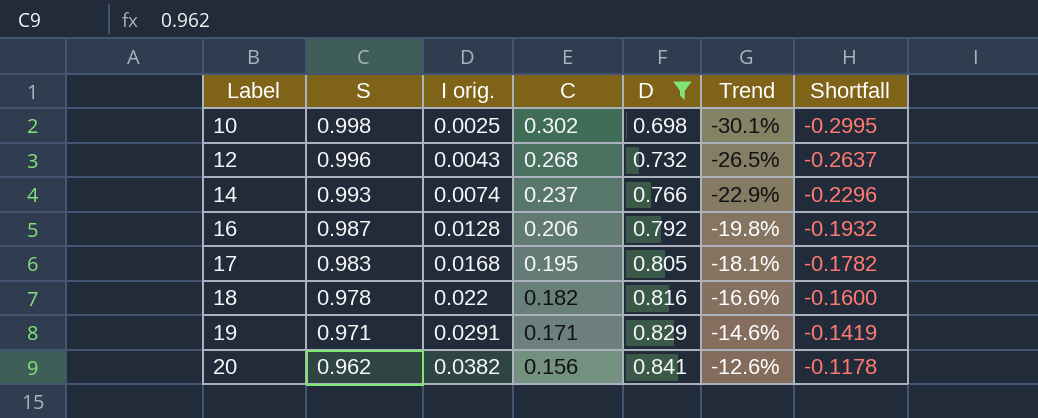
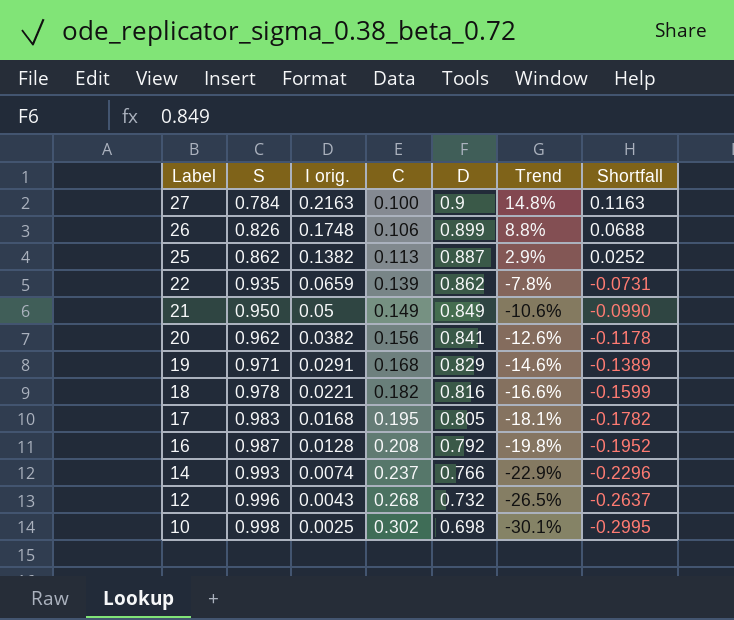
filter: D <= 0.841 -> none
row order: Label ascending -> Label descending
19 | C: 0.171 -> 0.168
19 | Shortfall: -0.1419 -> -0.1389
18 | I orig.: 0.022 -> 0.0221
18 | Shortfall: -0.1600 -> -0.1599
16 | C: 0.206 -> 0.208
16 | Shortfall: -0.1932 -> -0.1952

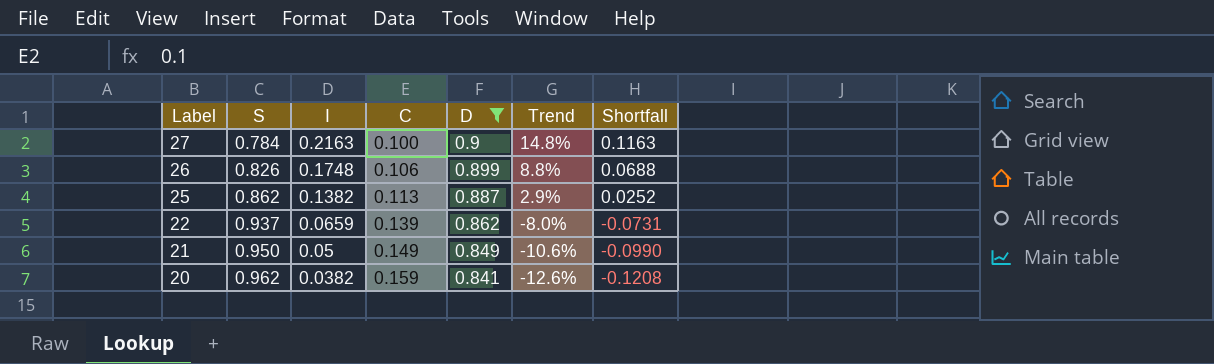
filter: none -> D >= 0.841
column name: I orig. -> I
22 | S: 0.935 -> 0.937
22 | Trend: -7.8% -> -8.0%
20 | C: 0.156 -> 0.159
20 | Shortfall: -0.1178 -> -0.1208

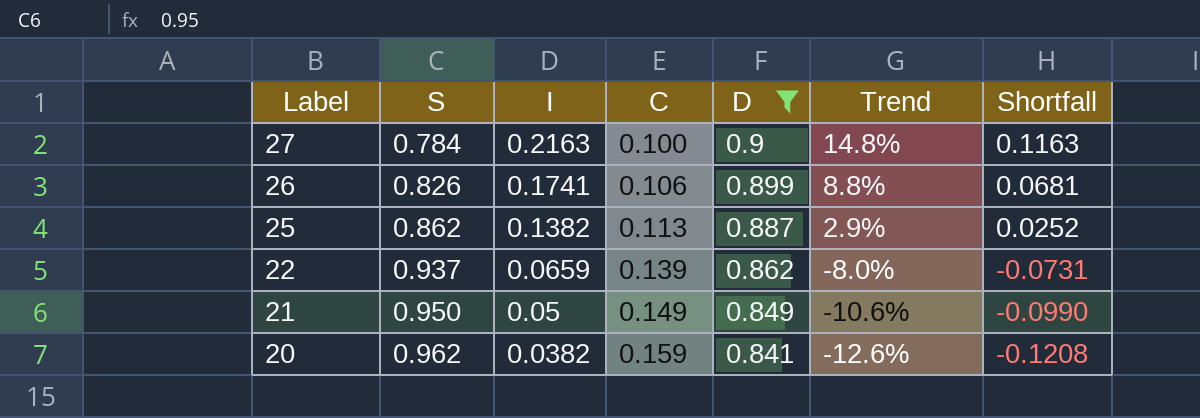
26 | I: 0.1748 -> 0.1741
26 | Shortfall: 0.0688 -> 0.0681

